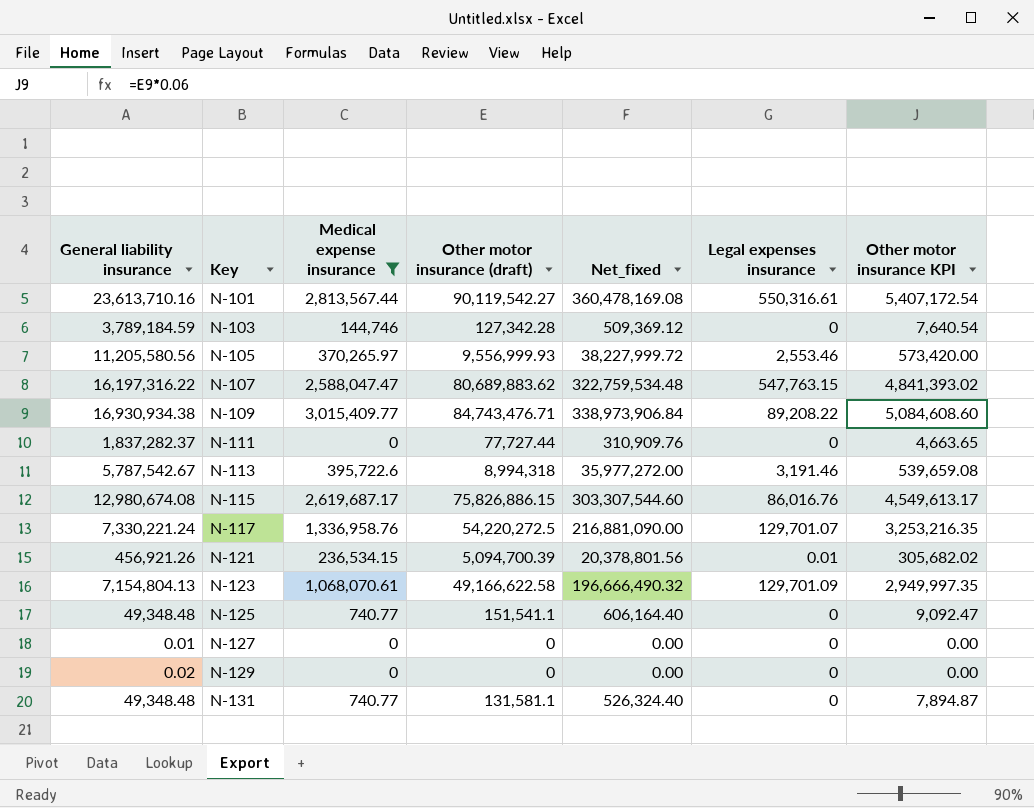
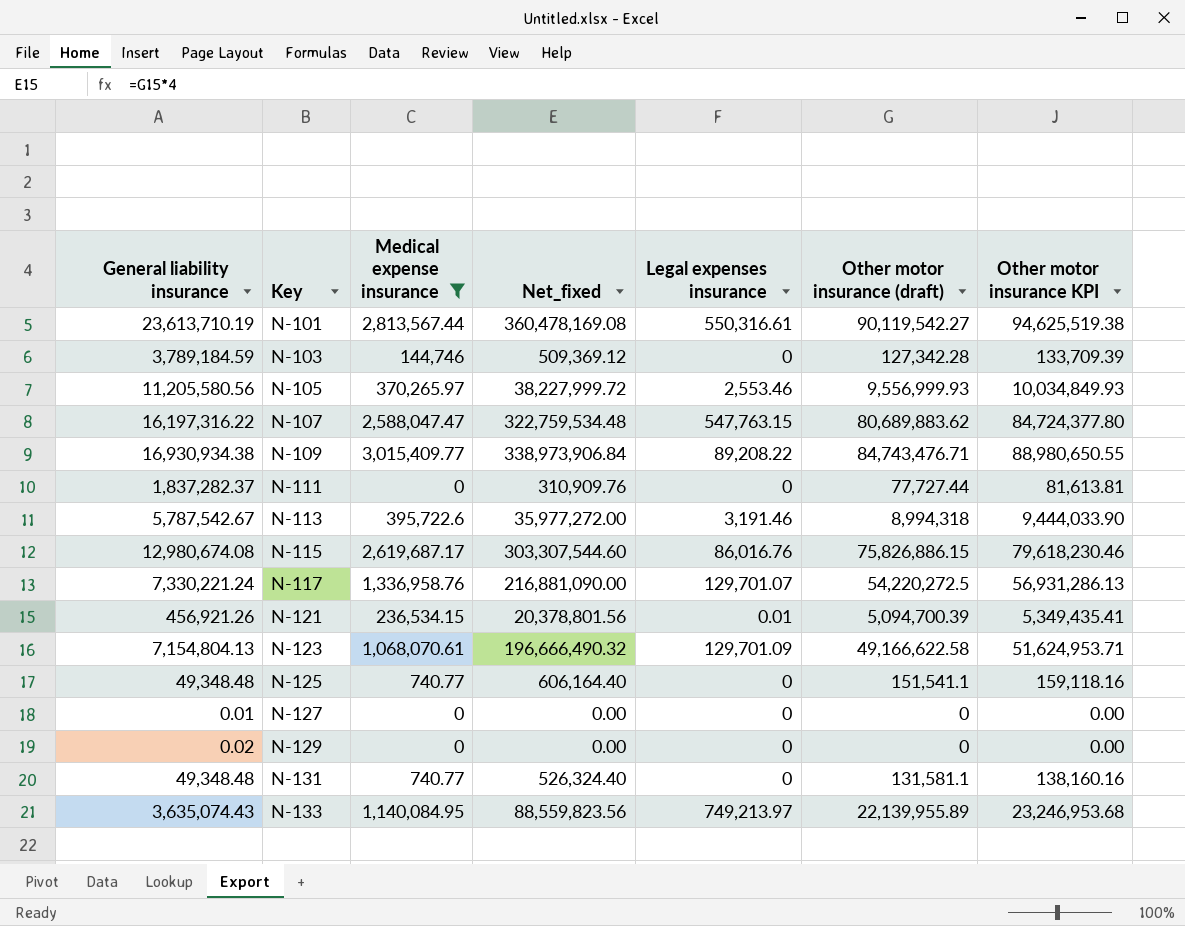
column Other motor insurance (draft) | position: 4 -> 6
column Other motor insurance KPI | formula: [Other motor insurance (draft)] * 0.06 -> [Other motor insurance (draft)] * 1.05
N-101 | General liability insurance: 23,613,710.16 -> 23,613,710.19
row N-133: none -> 3,635,074.43 | 1,140,084.95 | 88,559,823.56 | 749,213.97 | 22,139,955.89 | 23,246,953.68

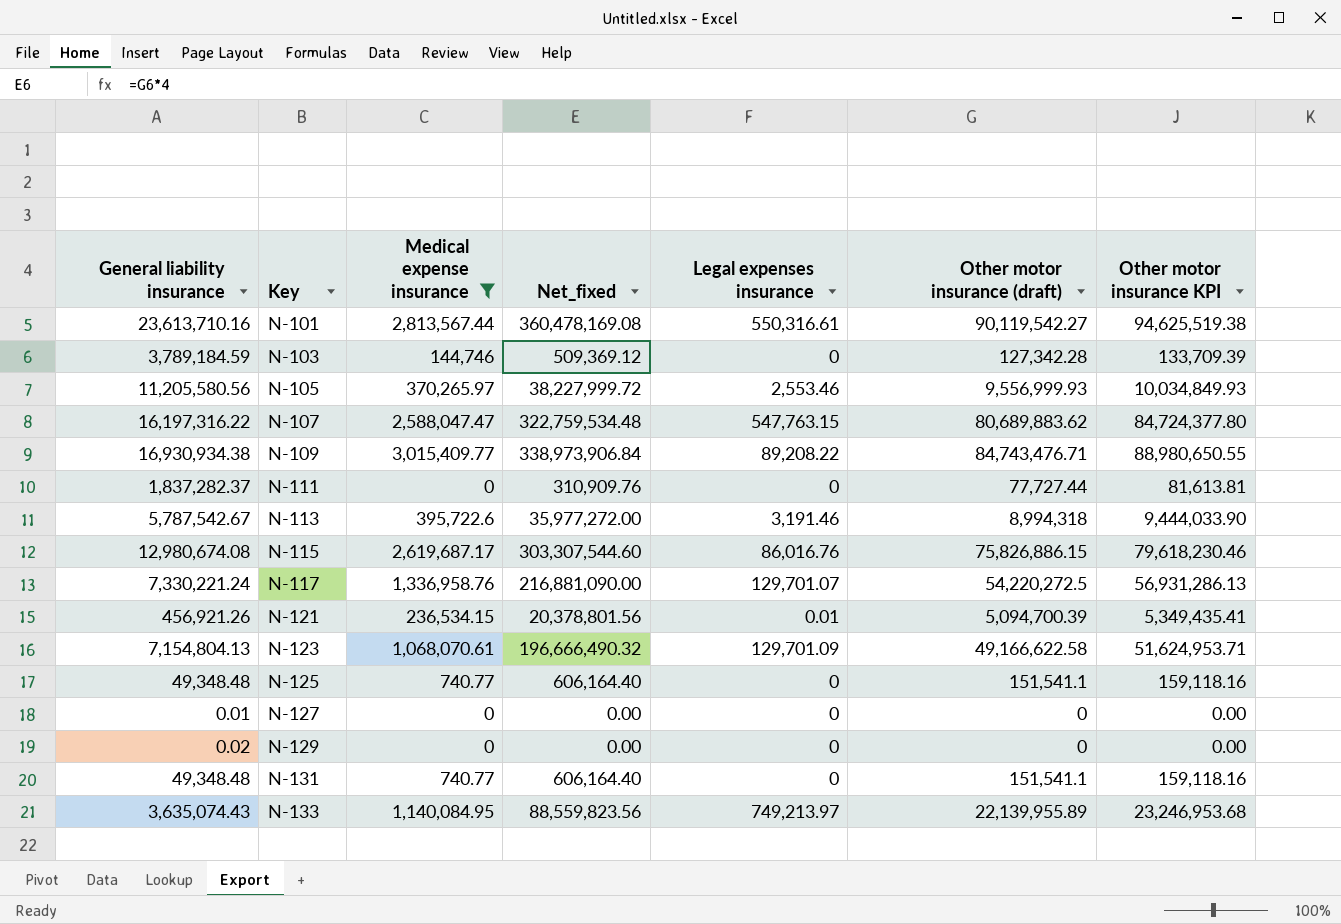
N-101 | General liability insurance: 23,613,710.19 -> 23,613,710.16
N-131 | Net_fixed: 526,324.40 -> 606,164.40
N-131 | Other motor insurance (draft): 131,581.1 -> 151,541.1
N-131 | Other motor insurance KPI: 138,160.16 -> 159,118.16

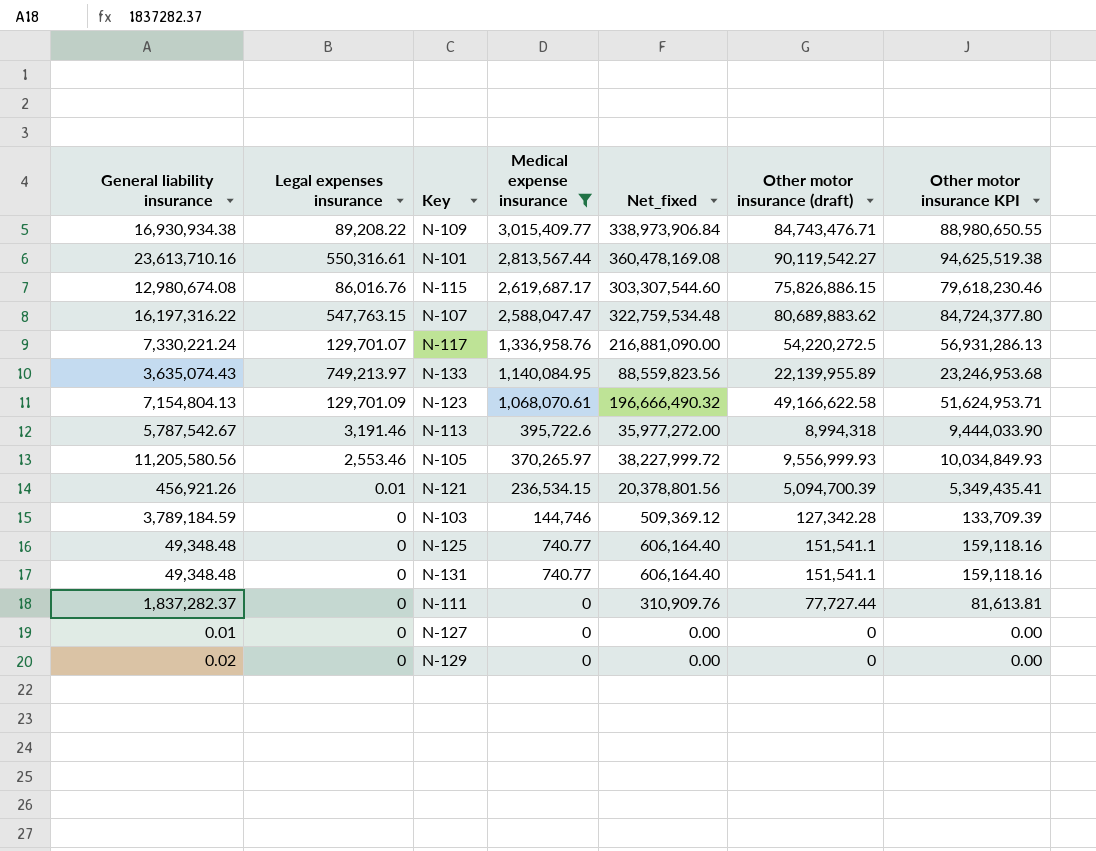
row order: Key ascending -> Medical expense insurance descending
column Legal expenses insurance | position: 5 -> 2

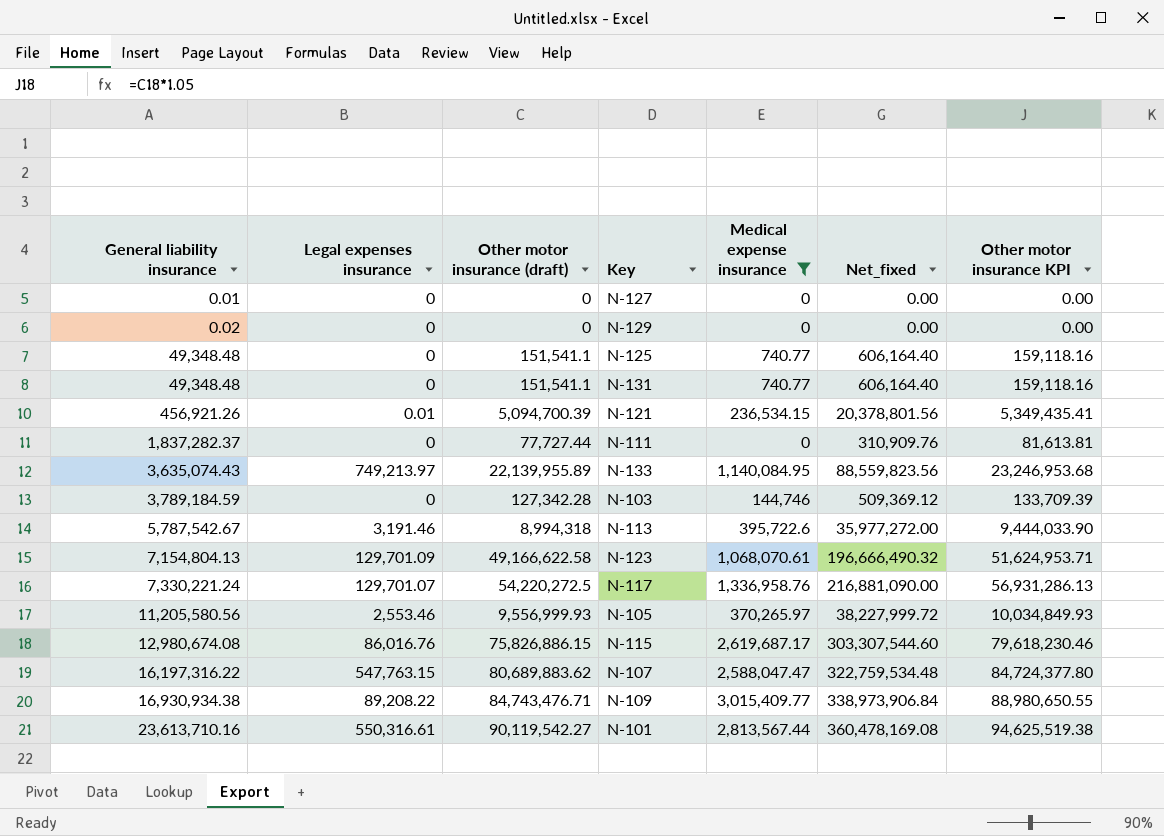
row order: Medical expense insurance descending -> General liability insurance ascending
column Other motor insurance (draft) | position: 6 -> 3

